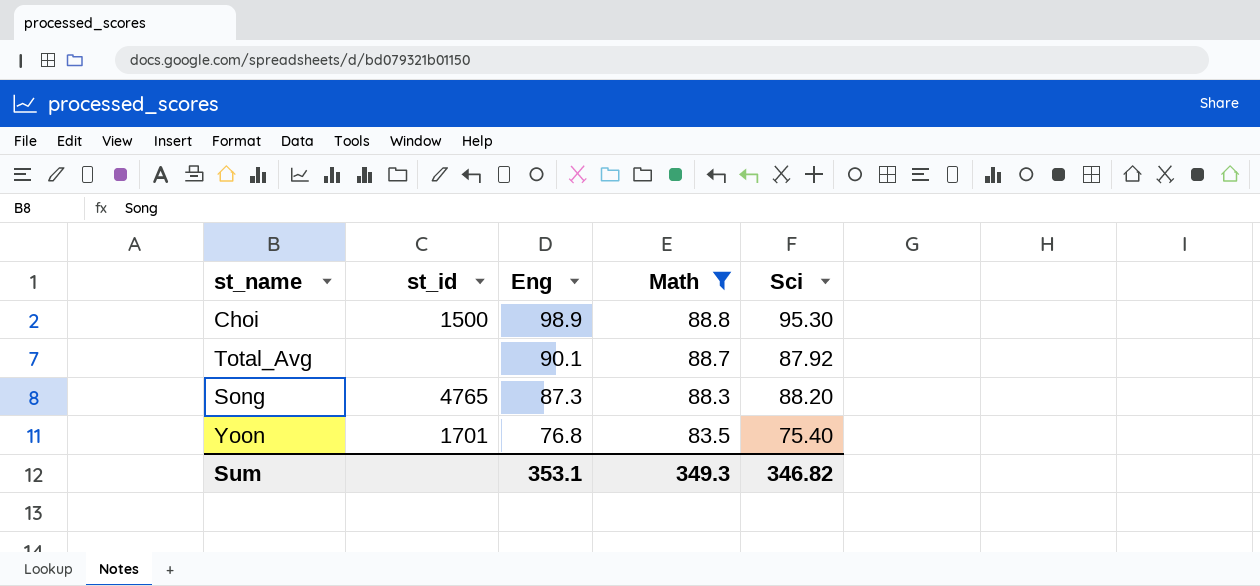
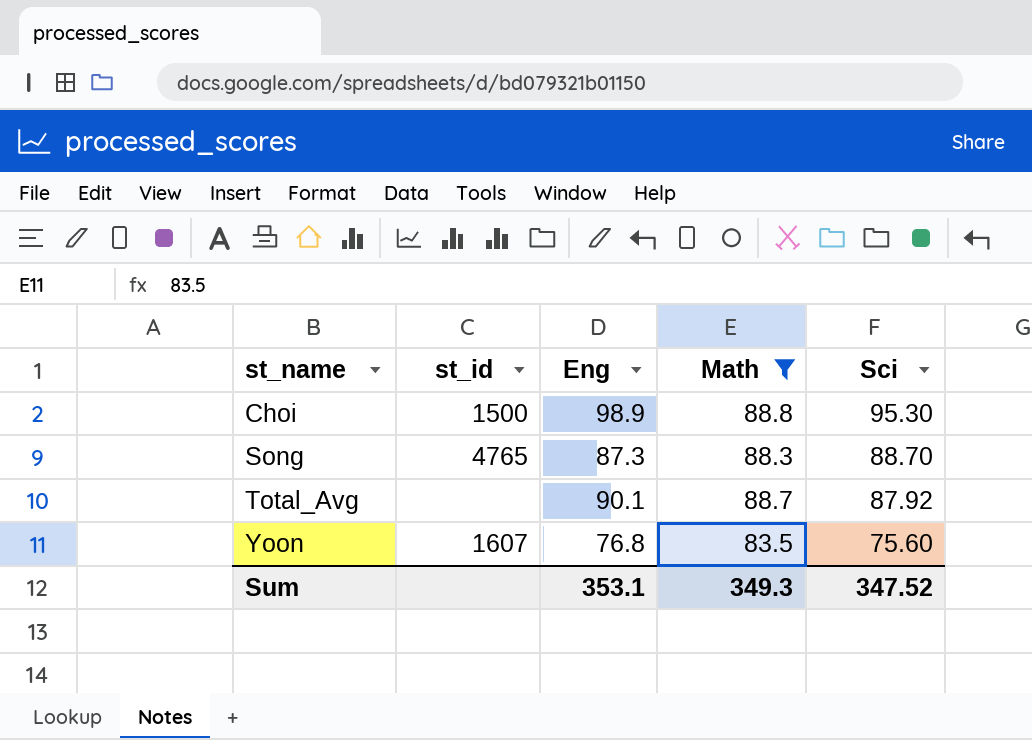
row order: Eng descending -> st_name ascending
Song | Sci: 88.20 -> 88.70
Yoon | st_id: 1701 -> 1607
Yoon | Sci: 75.40 -> 75.60
Sum | Sci: 346.82 -> 347.52

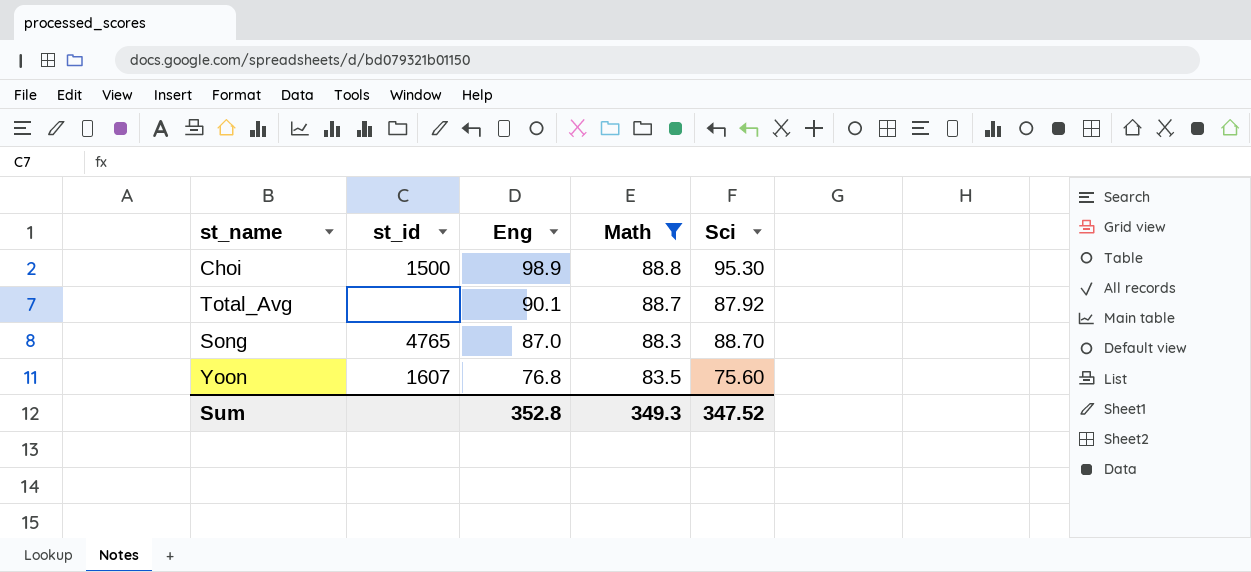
row order: st_name ascending -> Eng descending
Song | Eng: 87.3 -> 87.0
Sum | Eng: 353.1 -> 352.8

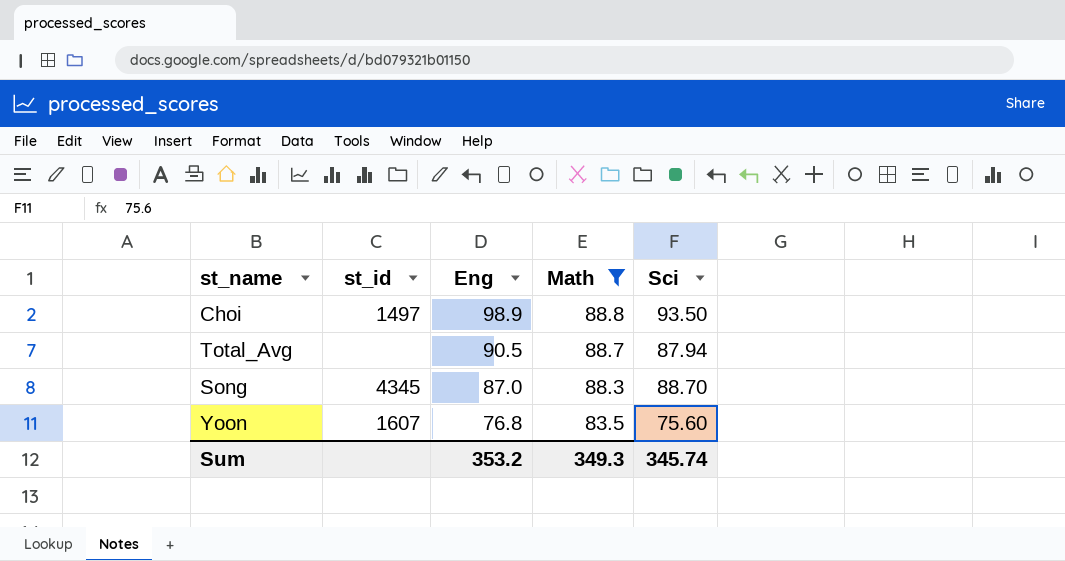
Choi | st_id: 1500 -> 1497
Choi | Sci: 95.30 -> 93.50
Total_Avg | Eng: 90.1 -> 90.5
Total_Avg | Sci: 87.92 -> 87.94
Song | st_id: 4765 -> 4345
Sum | Eng: 352.8 -> 353.2
Sum | Sci: 347.52 -> 345.74

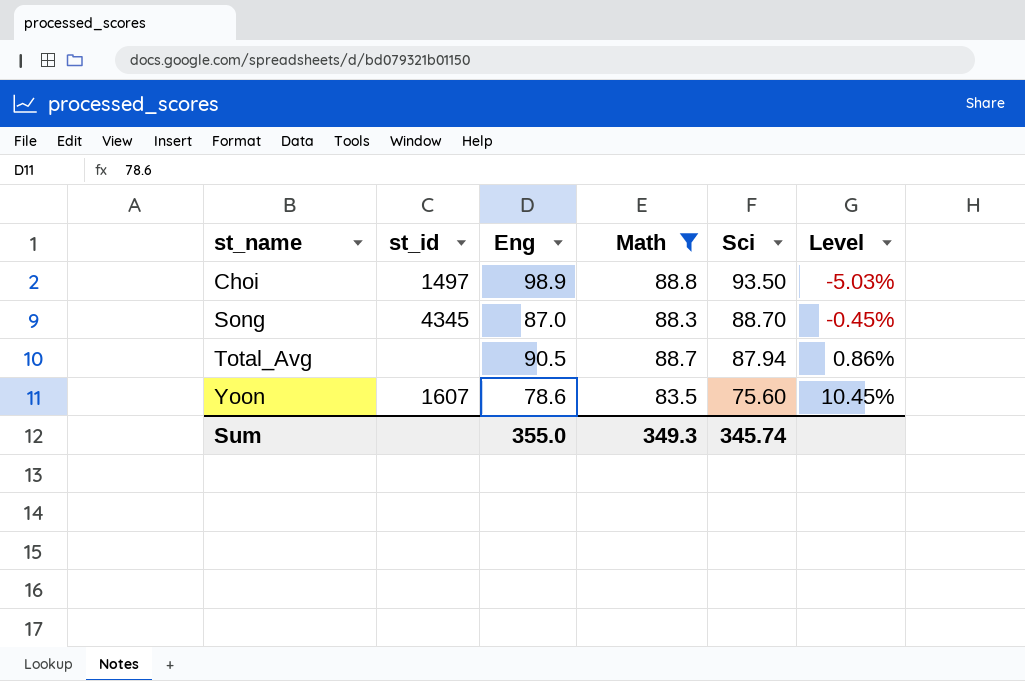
row order: Eng descending -> st_name ascending
column Level | formula: none -> ([Math] - [Sci]) / [Sci]
Yoon | Eng: 76.8 -> 78.6
Sum | Eng: 353.2 -> 355.0

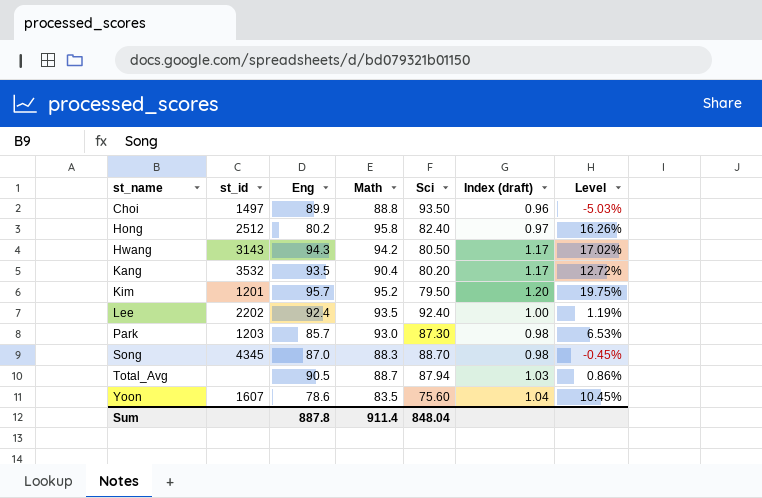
filter: Math <= 88.8 -> none
column Index (draft) | formula: none -> [Eng] / [Sci]
Choi | Eng: 98.9 -> 89.9
Sum | Eng: 355.0 -> 887.8
Sum | Math: 349.3 -> 911.4
Sum | Sci: 345.74 -> 848.04

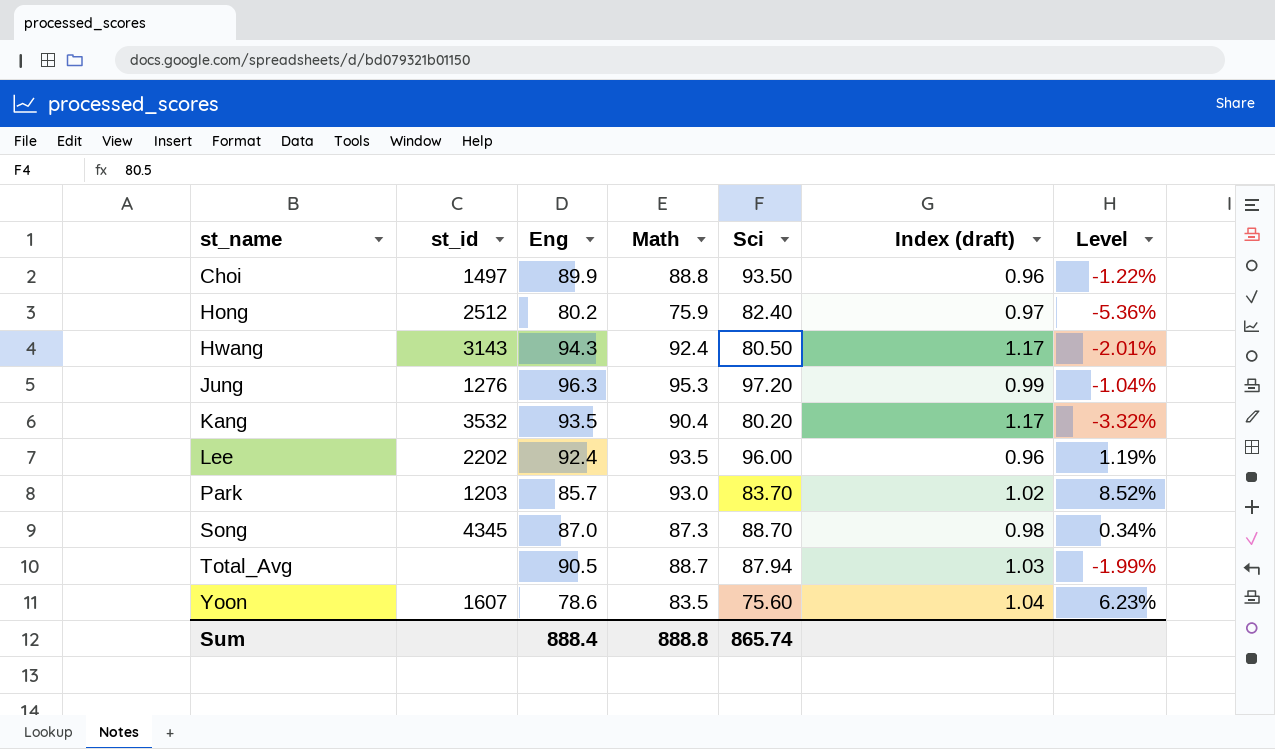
column Level | formula: ([Math] - [Sci]) / [Sci] -> ([Math] - [Eng]) / [Eng]
row Kim: 1201 | 95.7 | 95.2 | 79.50 | 1.20 | 19.75% -> none
Hong | Math: 95.8 -> 75.9
Hwang | Math: 94.2 -> 92.4
row Jung: none -> 1276 | 96.3 | 95.3 | 97.20 | 0.99 | -1.04%
Lee | Sci: 92.40 -> 96.00
Lee | Index (draft): 1.00 -> 0.96
Park | Sci: 87.30 -> 83.70
Park | Index (draft): 0.98 -> 1.02
Song | Math: 88.3 -> 87.3
Sum | Eng: 887.8 -> 888.4
Sum | Math: 911.4 -> 888.8
Sum | Sci: 848.04 -> 865.74

